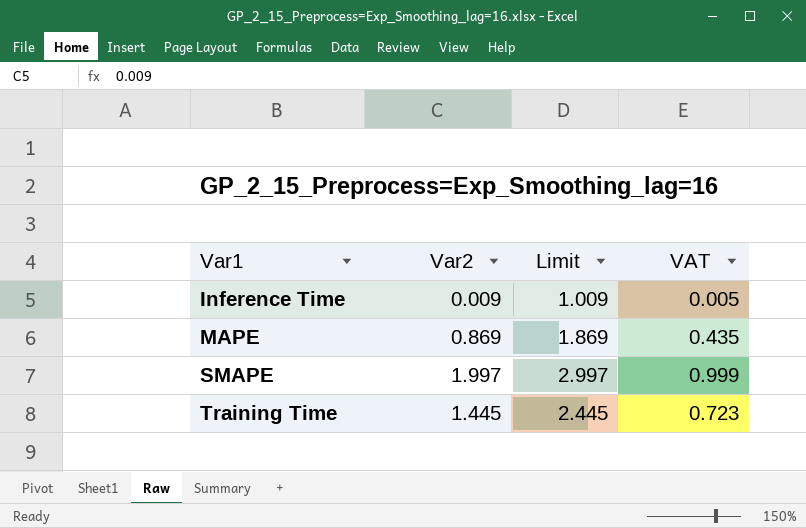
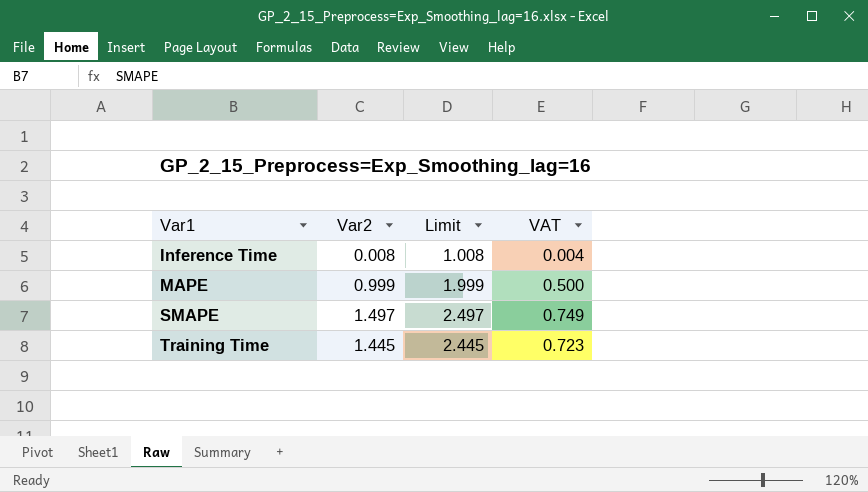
Inference Time | Var2: 0.009 -> 0.008
Inference Time | Limit: 1.009 -> 1.008
Inference Time | VAT: 0.005 -> 0.004
MAPE | Var2: 0.869 -> 0.999
MAPE | Limit: 1.869 -> 1.999
MAPE | VAT: 0.435 -> 0.500
SMAPE | Var2: 1.997 -> 1.497
SMAPE | Limit: 2.997 -> 2.497
SMAPE | VAT: 0.999 -> 0.749

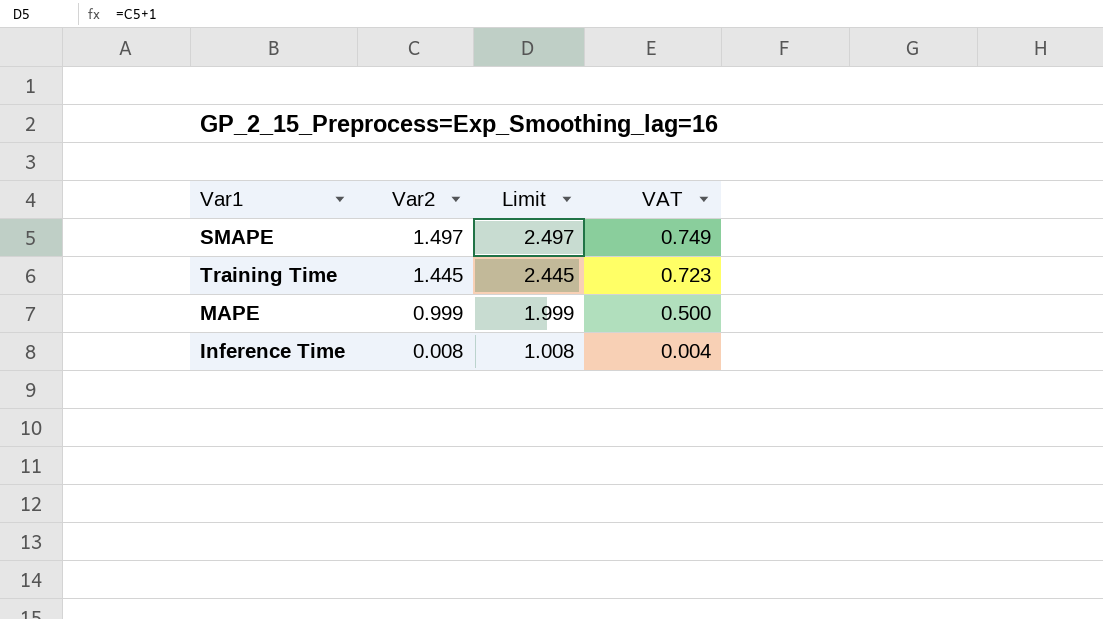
row order: Var1 ascending -> Var2 descending

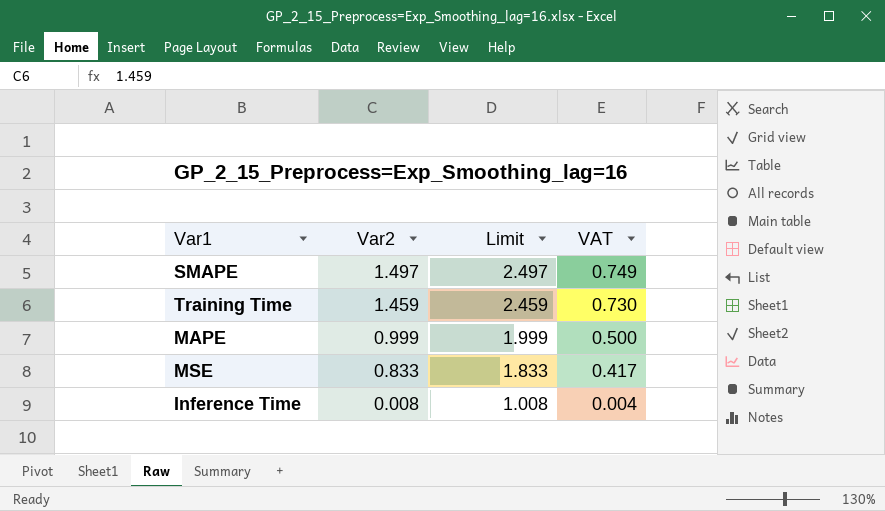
Training Time | Var2: 1.445 -> 1.459
Training Time | Limit: 2.445 -> 2.459
Training Time | VAT: 0.723 -> 0.730
row MSE: none -> 0.833 | 1.833 | 0.417

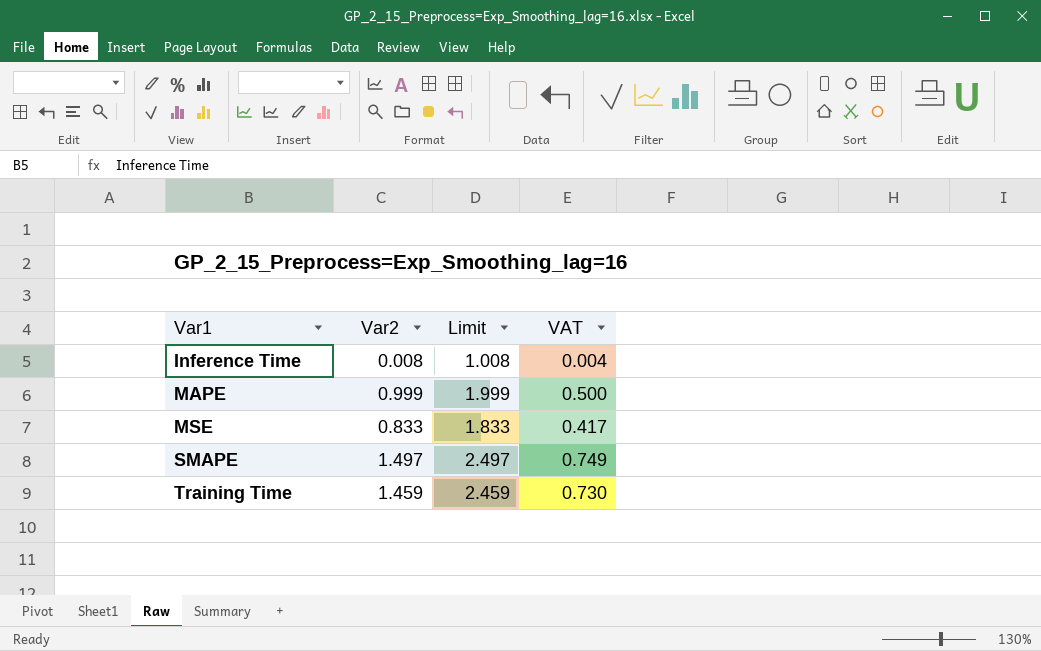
row order: Var2 descending -> Var1 ascending

